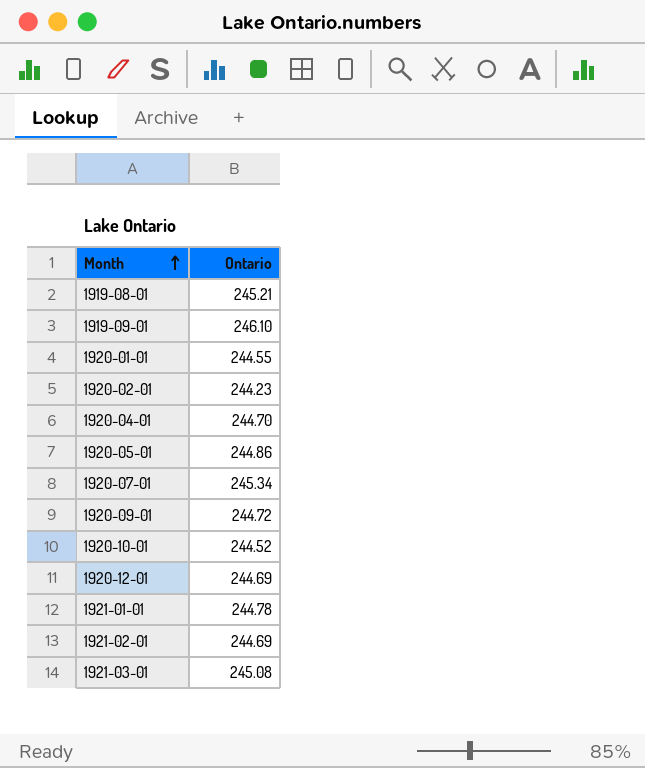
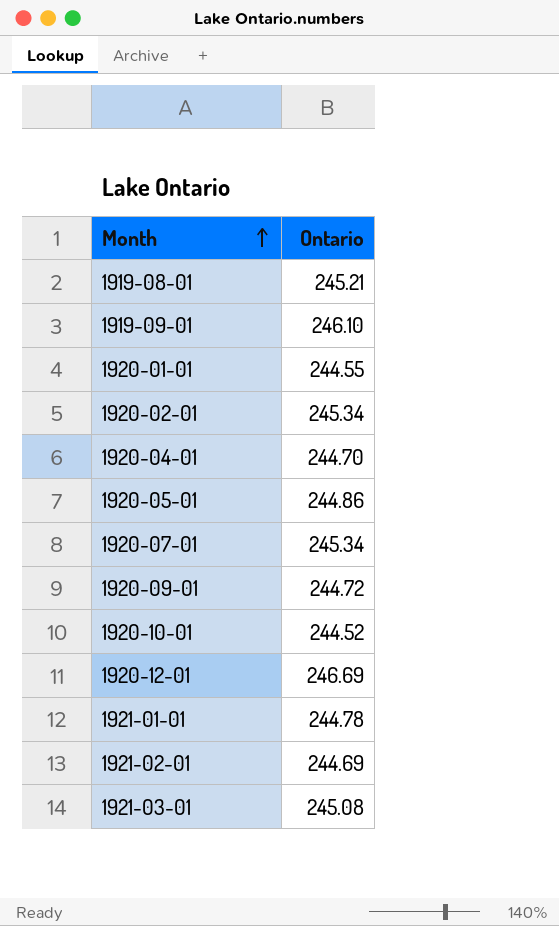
1920-02-01 | Ontario: 244.23 -> 245.34
1920-12-01 | Ontario: 244.69 -> 246.69

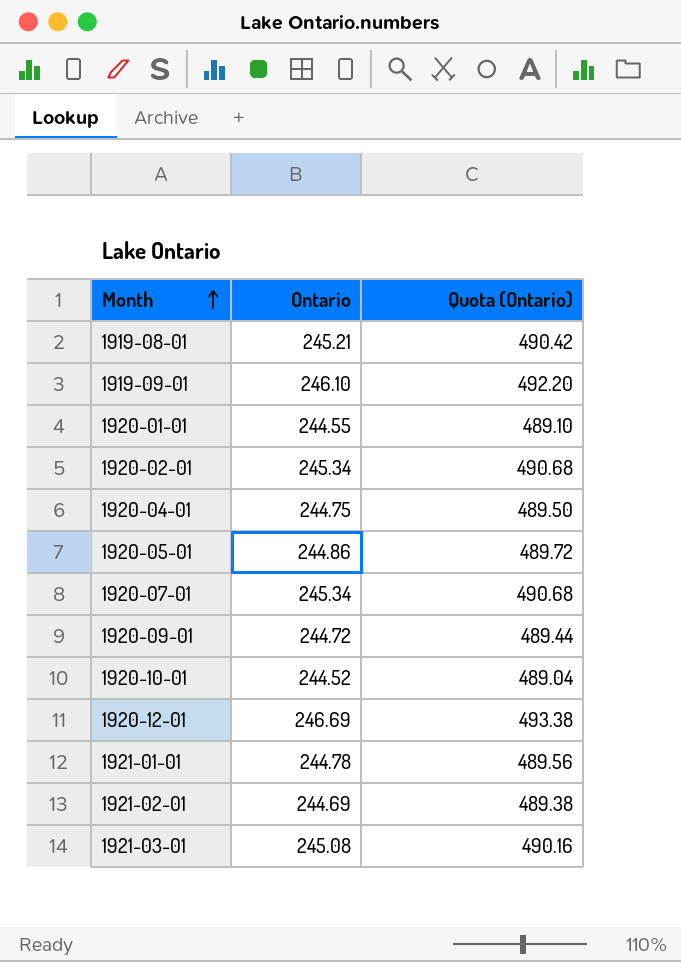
column Quota (Ontario) | formula: none -> [Ontario] * 2
1920-04-01 | Ontario: 244.70 -> 244.75

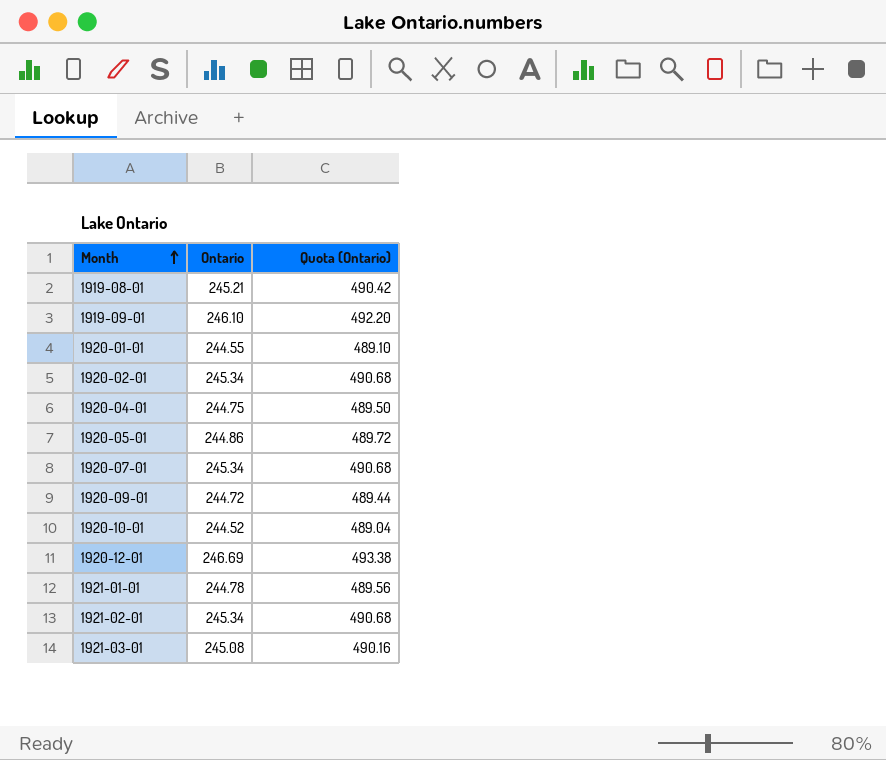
1921-02-01 | Ontario: 244.69 -> 245.34
1921-02-01 | Quota (Ontario): 489.38 -> 490.68

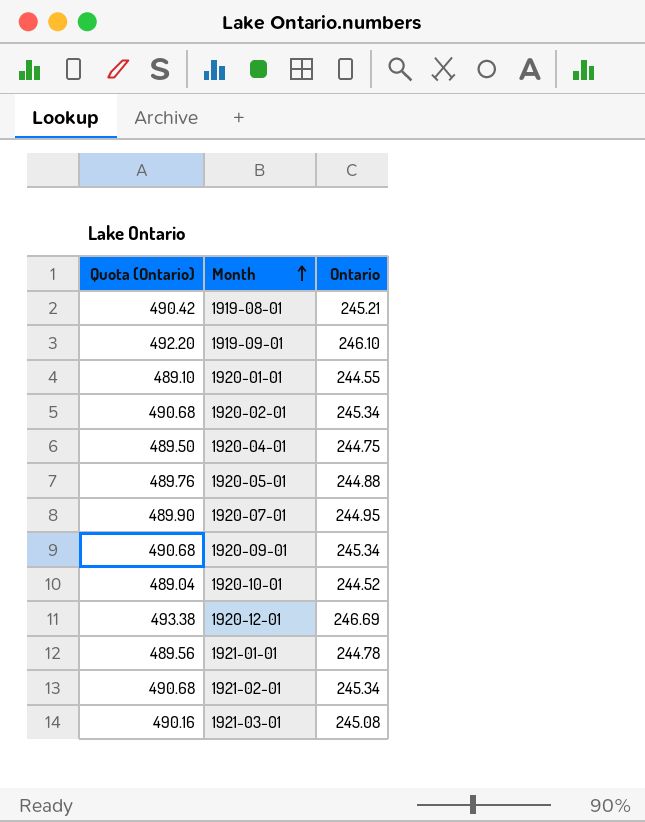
column Quota (Ontario) | position: 3 -> 1
1920-05-01 | Quota (Ontario): 489.72 -> 489.76
1920-05-01 | Ontario: 244.86 -> 244.88
1920-07-01 | Quota (Ontario): 490.68 -> 489.90
1920-07-01 | Ontario: 245.34 -> 244.95
1920-09-01 | Quota (Ontario): 489.44 -> 490.68
1920-09-01 | Ontario: 244.72 -> 245.34

